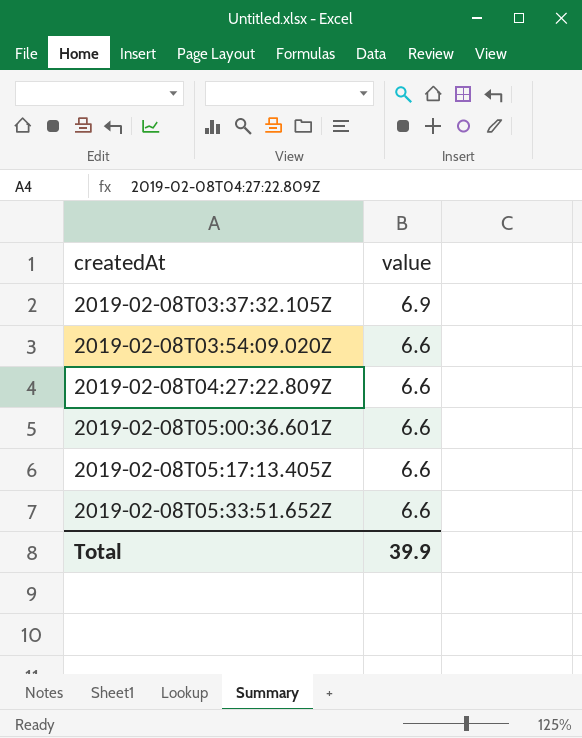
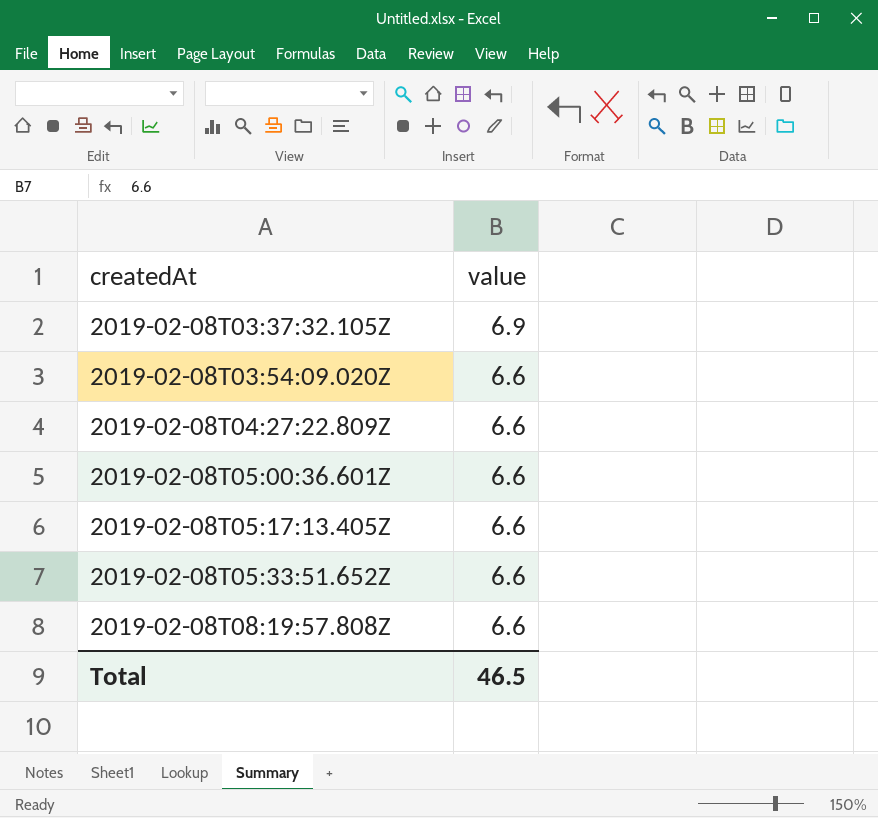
row 2019-02-08T08:19:57.808Z: none -> 6.6
Total | value: 39.9 -> 46.5

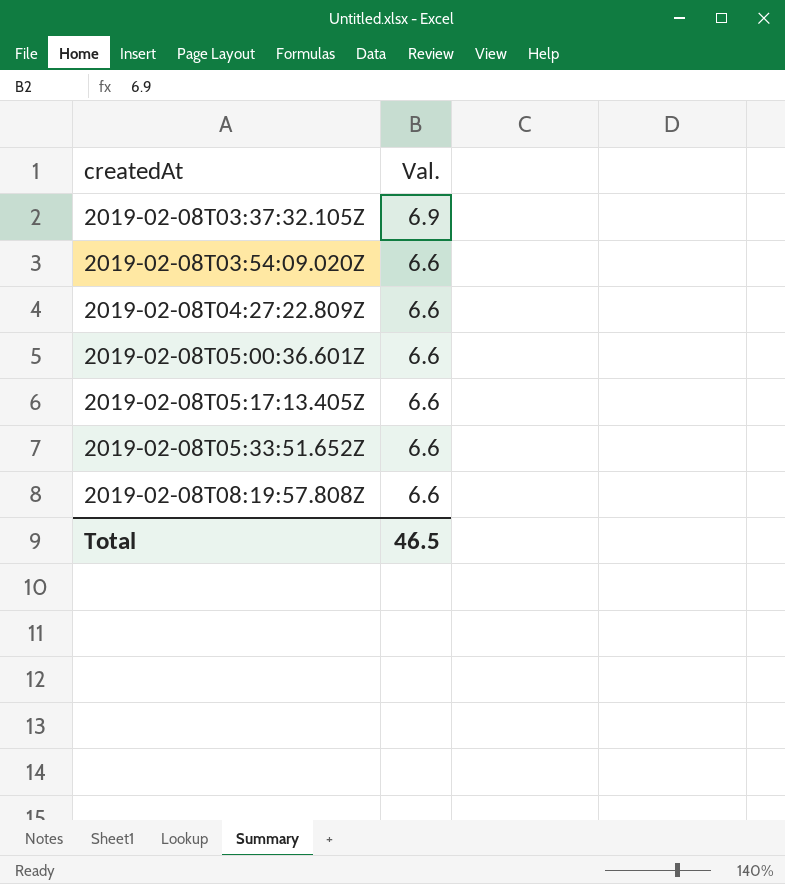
column name: value -> Val.

